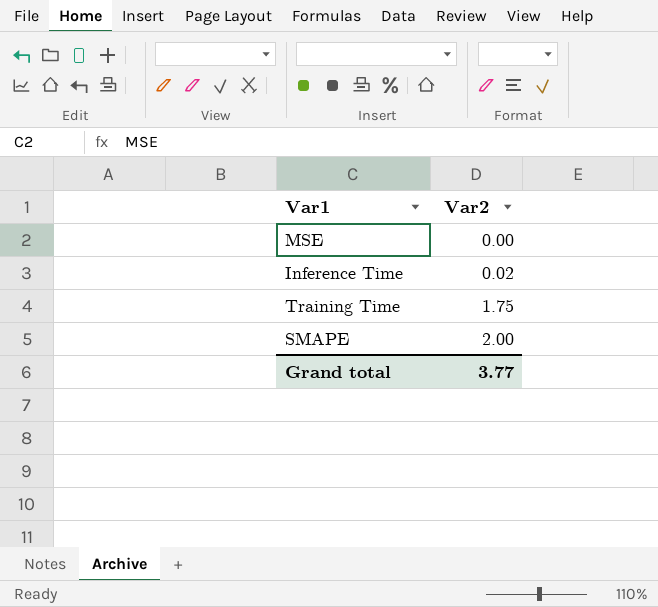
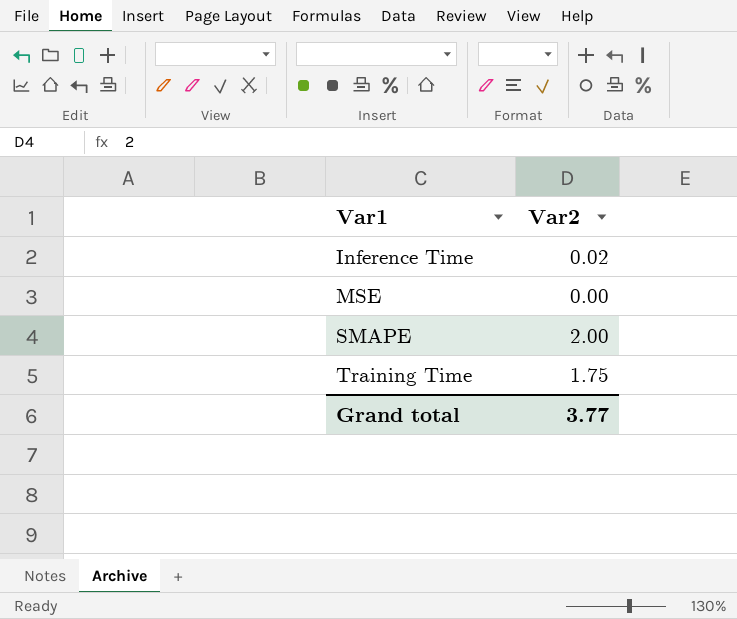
row order: Var2 ascending -> Var1 ascending

